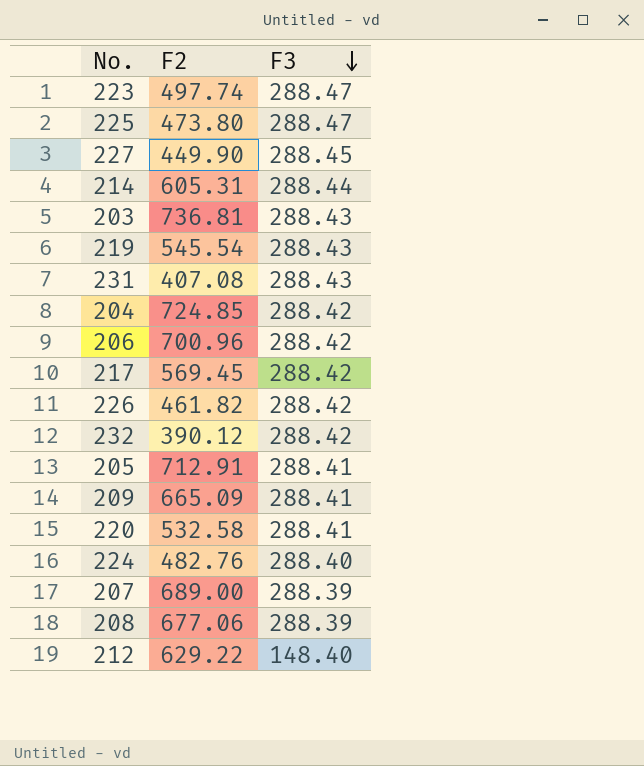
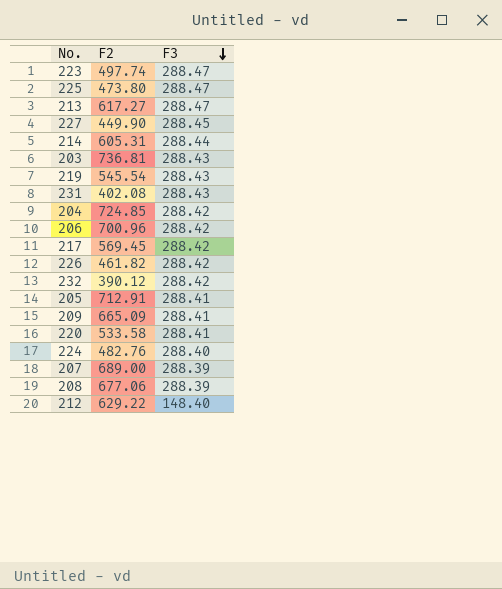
row 213: none -> 617.27 | 288.47
231 | F2: 407.08 -> 402.08
220 | F2: 532.58 -> 533.58

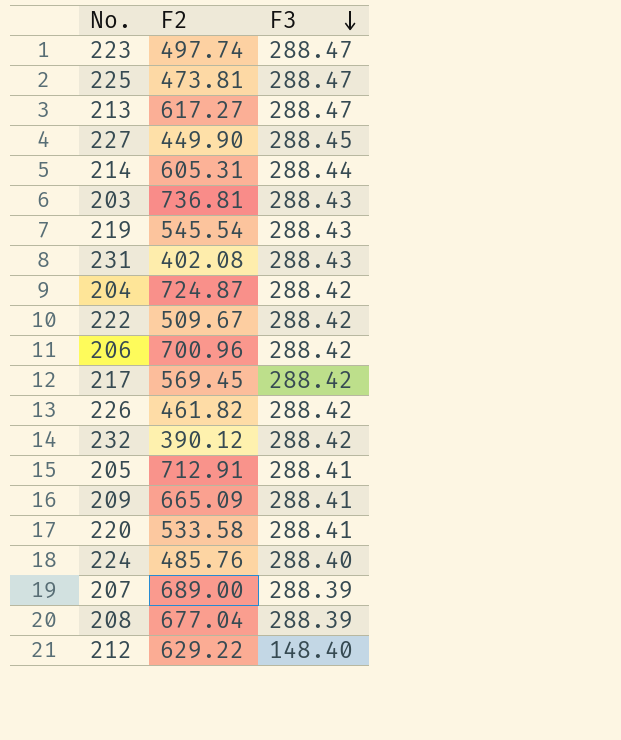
225 | F2: 473.80 -> 473.81
204 | F2: 724.85 -> 724.87
row 222: none -> 509.67 | 288.42
224 | F2: 482.76 -> 485.76
208 | F2: 677.06 -> 677.04

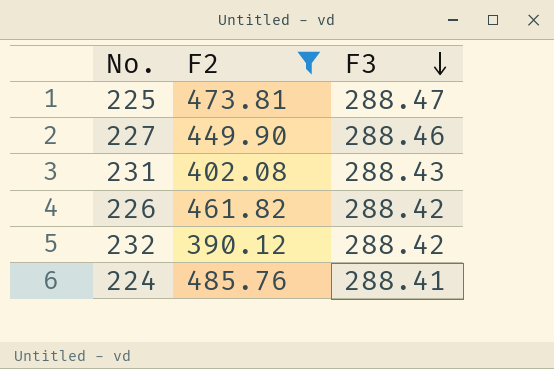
filter: none -> F2 <= 485.76
227 | F3: 288.45 -> 288.46
224 | F3: 288.40 -> 288.41

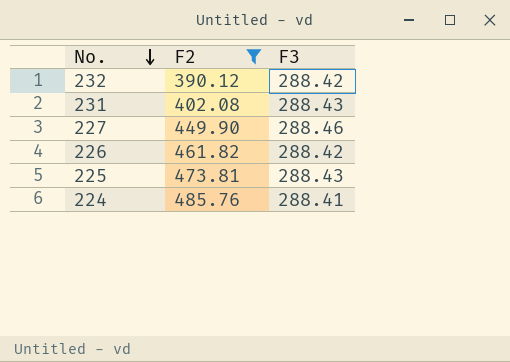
row order: F3 descending -> No. descending
225 | F3: 288.47 -> 288.43

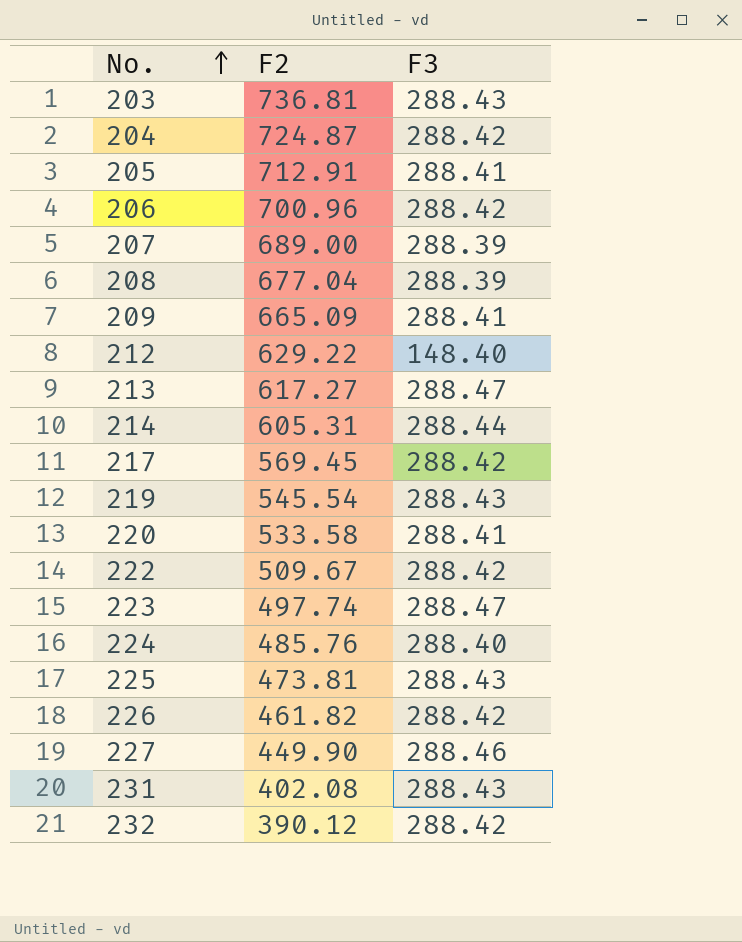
filter: F2 <= 485.76 -> none
row order: No. descending -> No. ascending
224 | F3: 288.41 -> 288.40

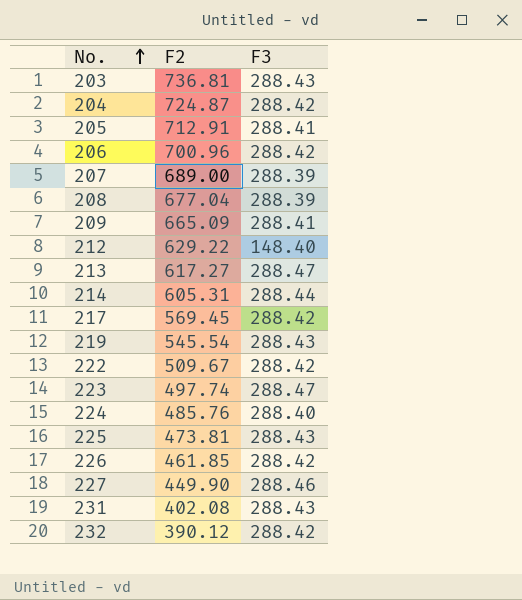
row 220: 533.58 | 288.41 -> none
226 | F2: 461.82 -> 461.85

